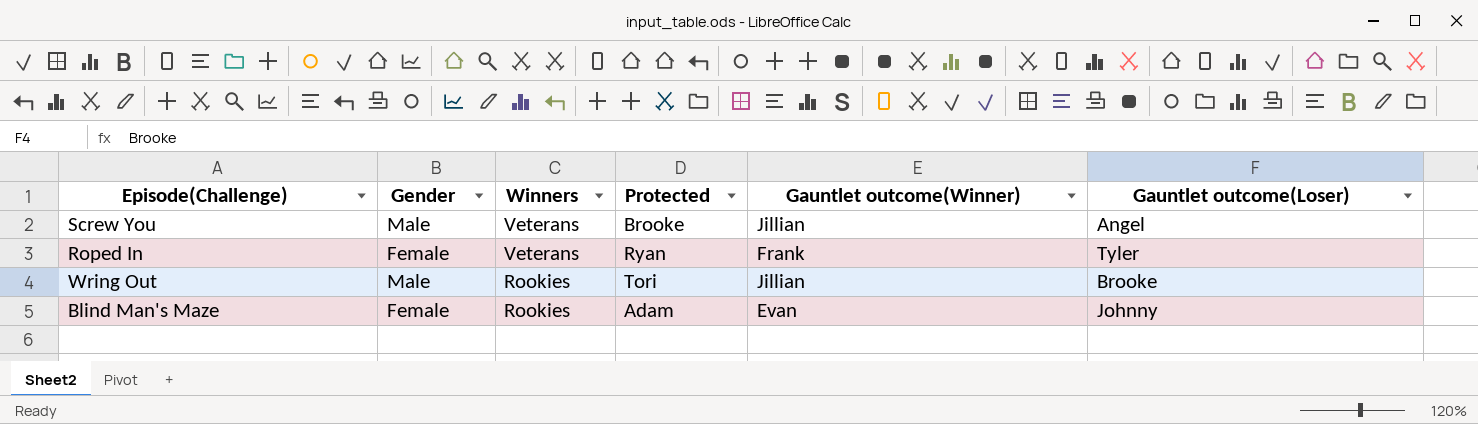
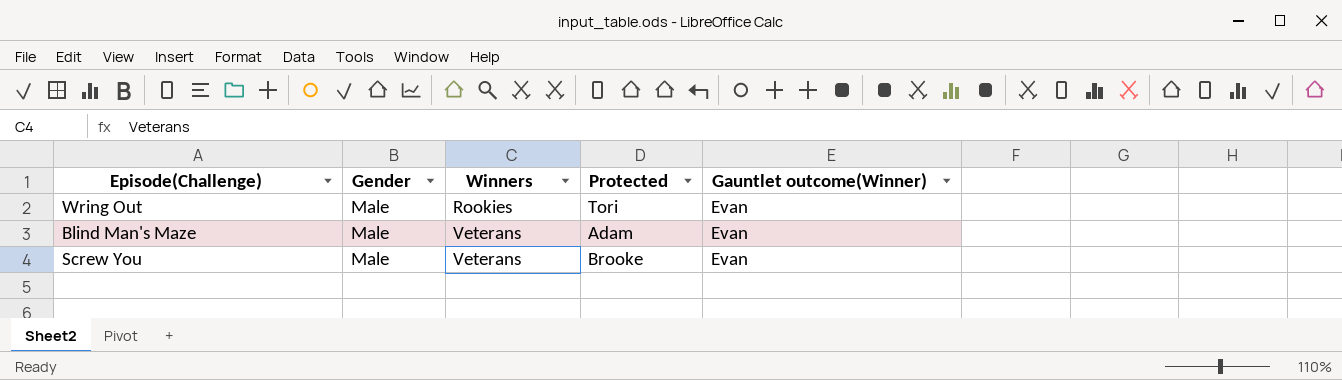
row order: Winners descending -> Winners ascending
column Gauntlet outcome(Loser) | position: 6 -> none
row Roped In: Female | Veterans | Ryan | Frank | Tyler -> none
Wring Out | Gauntlet outcome(Winner): Jillian -> Evan
Blind Man's Maze | Gender: Female -> Male
Blind Man's Maze | Winners: Rookies -> Veterans
Screw You | Gauntlet outcome(Winner): Jillian -> Evan

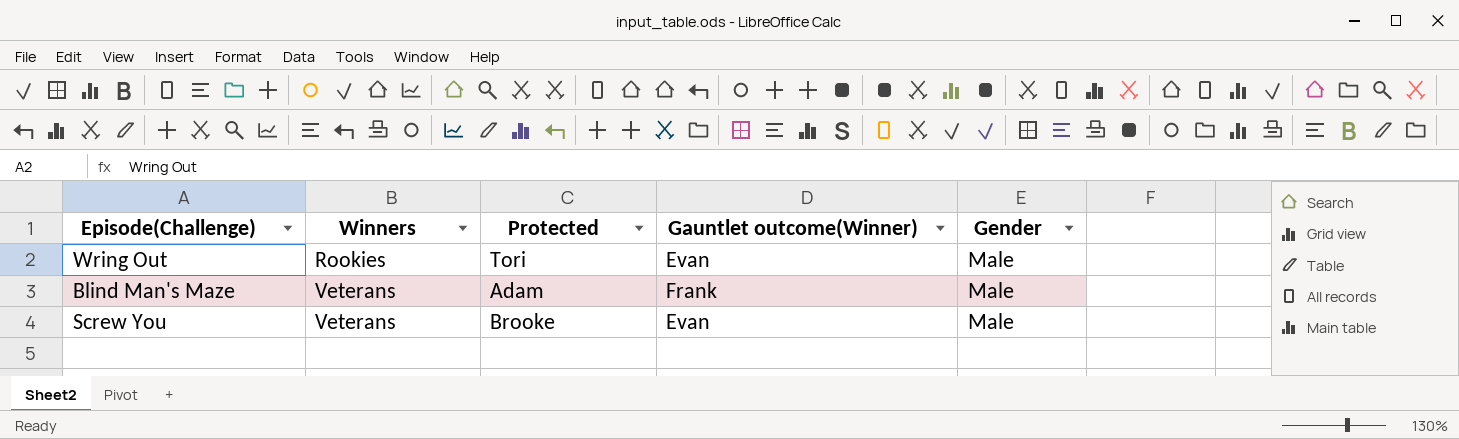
column Gender | position: 2 -> 5
Blind Man's Maze | Gauntlet outcome(Winner): Evan -> Frank

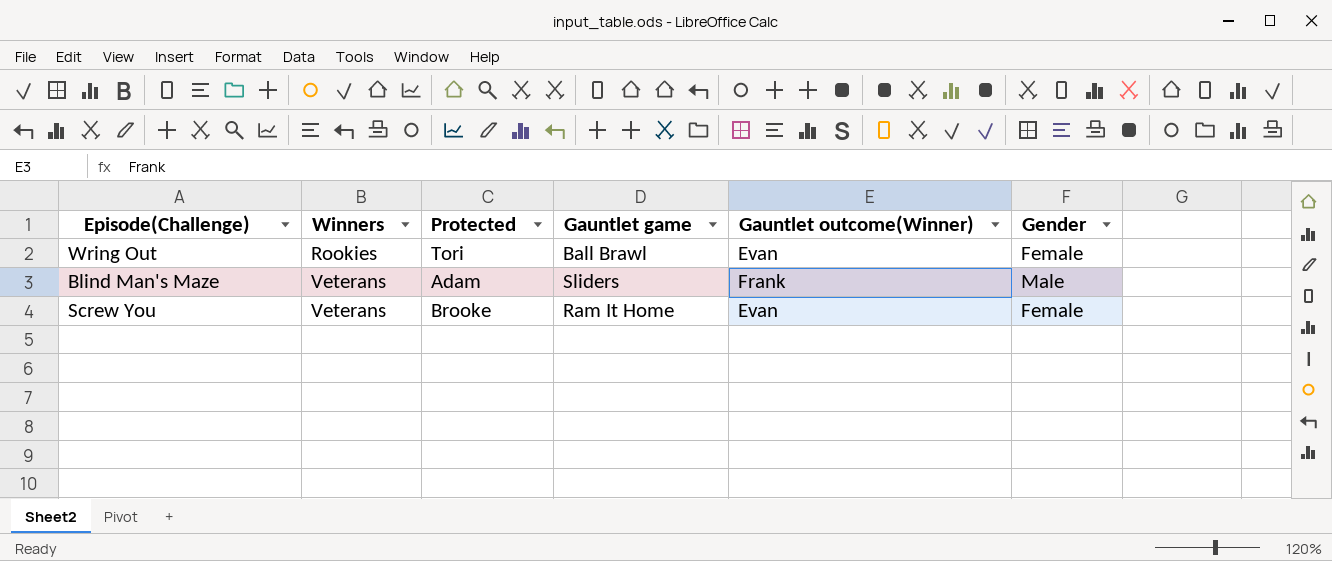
column Gauntlet game | position: none -> 4
Wring Out | Gender: Male -> Female
Screw You | Gender: Male -> Female

